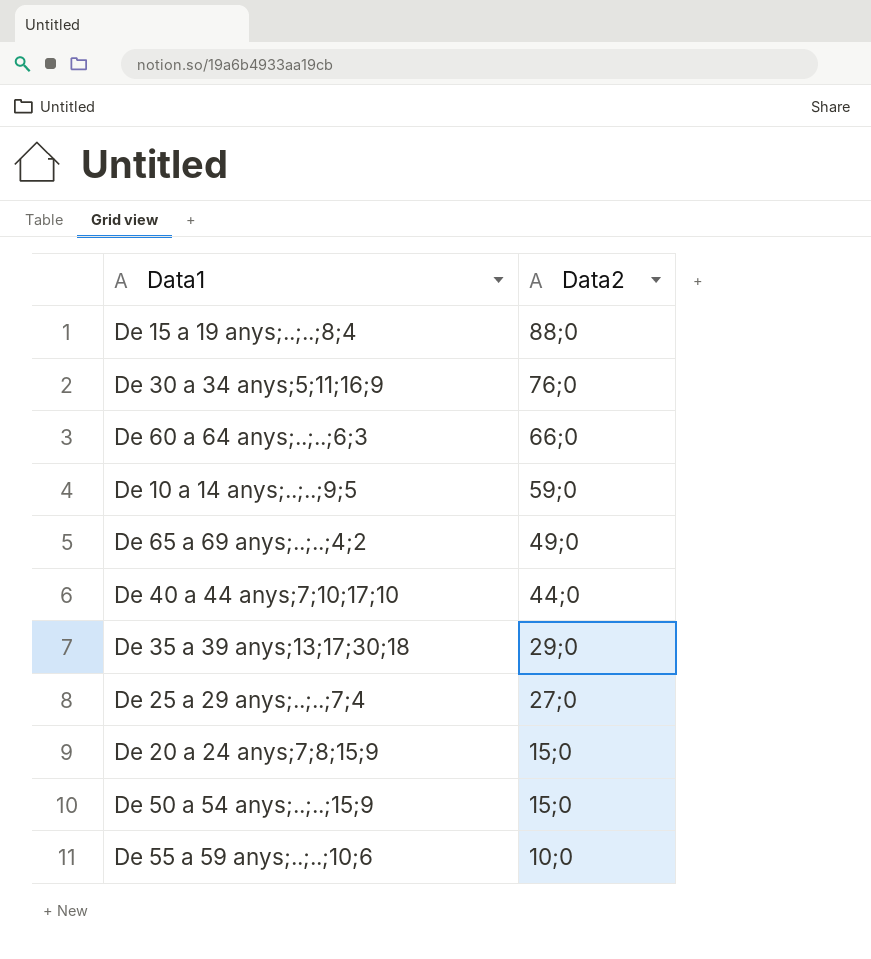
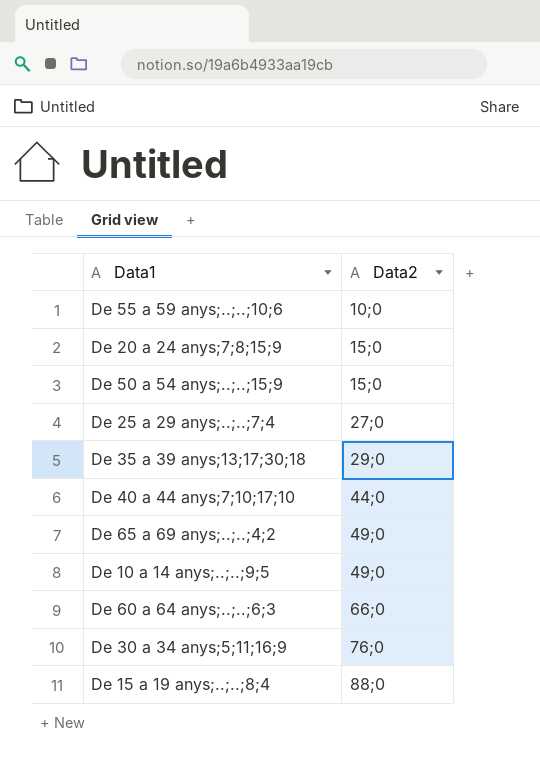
row order: Data2 descending -> Data2 ascending
De 10 a 14 anys;..;..;9;5 | Data2: 59;0 -> 49;0

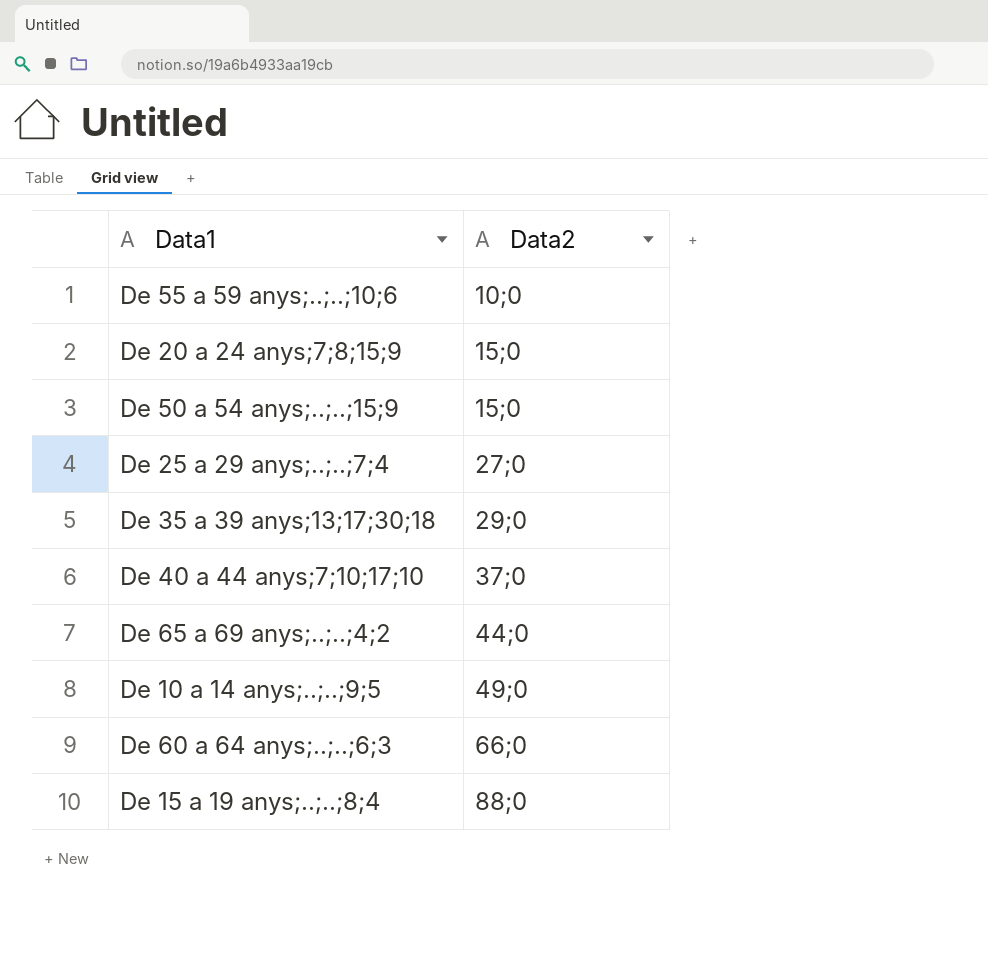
row De 30 a 34 anys;5;11;16;9: 76;0 -> none
De 40 a 44 anys;7;10;17;10 | Data2: 44;0 -> 37;0
De 65 a 69 anys;..;..;4;2 | Data2: 49;0 -> 44;0

